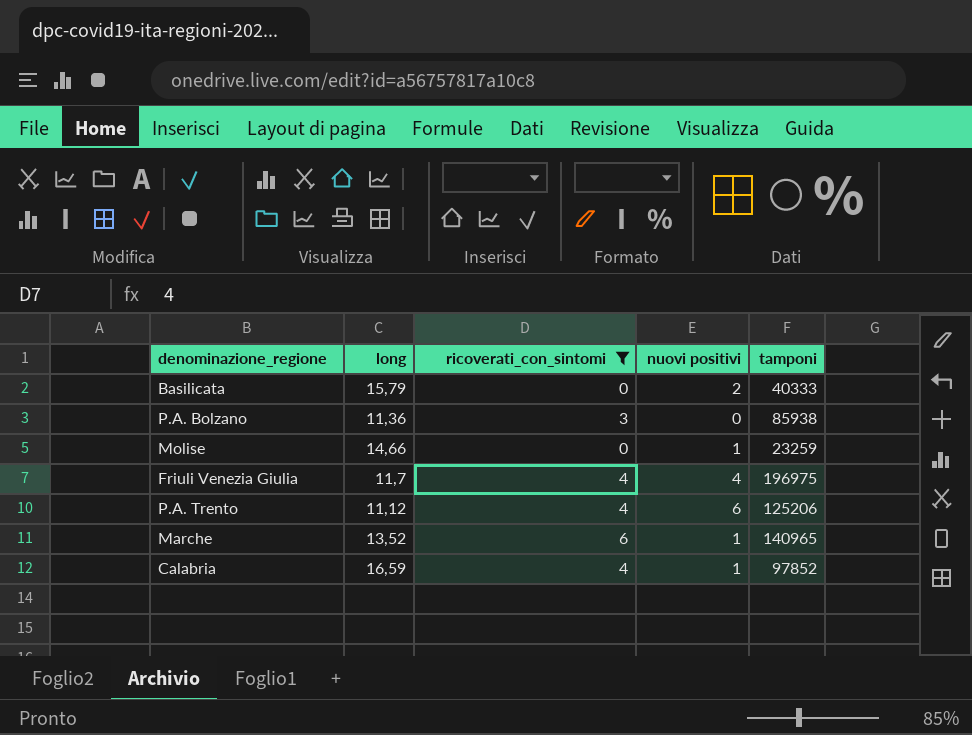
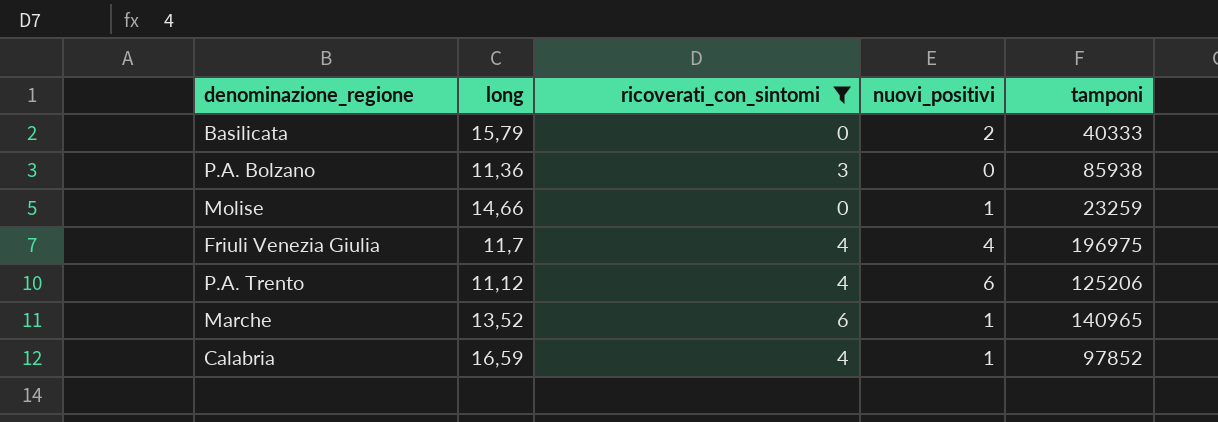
column name: nuovi positivi -> nuovi_positivi

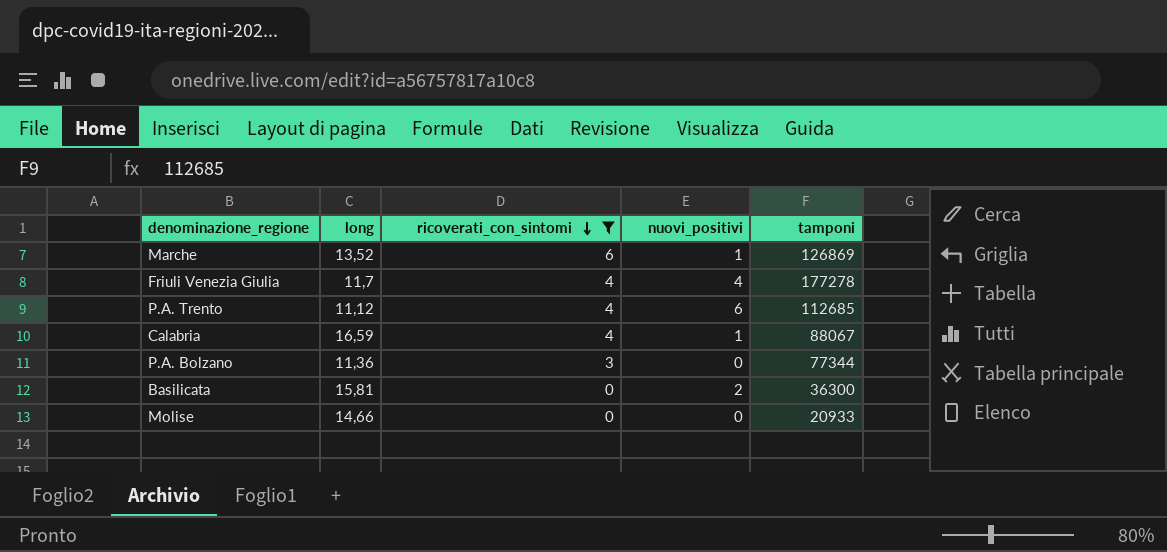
row order: none -> ricoverati_con_sintomi descending
Marche | tamponi: 140965 -> 126869
Friuli Venezia Giulia | tamponi: 196975 -> 177278
P.A. Trento | tamponi: 125206 -> 112685
Calabria | tamponi: 97852 -> 88067
P.A. Bolzano | tamponi: 85938 -> 77344
Basilicata | long: 15,79 -> 15,81
Basilicata | tamponi: 40333 -> 36300
Molise | nuovi_positivi: 1 -> 0
Molise | tamponi: 23259 -> 20933

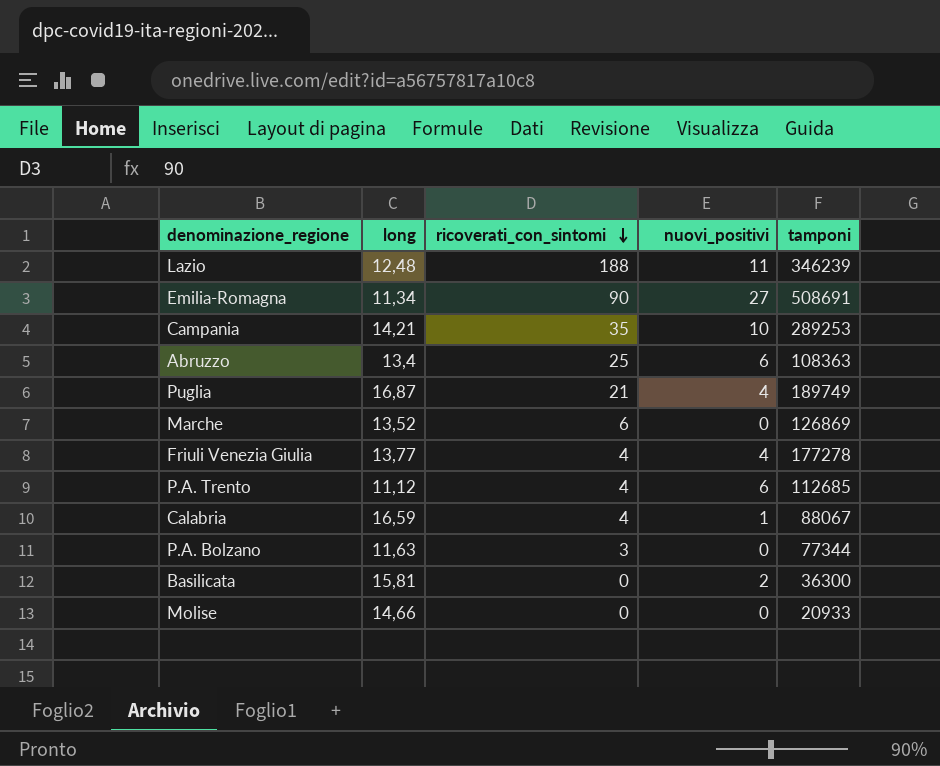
filter: ricoverati_con_sintomi <= 6 -> none
Marche | nuovi_positivi: 1 -> 0
Friuli Venezia Giulia | long: 11,7 -> 13,77
P.A. Bolzano | long: 11,36 -> 11,63

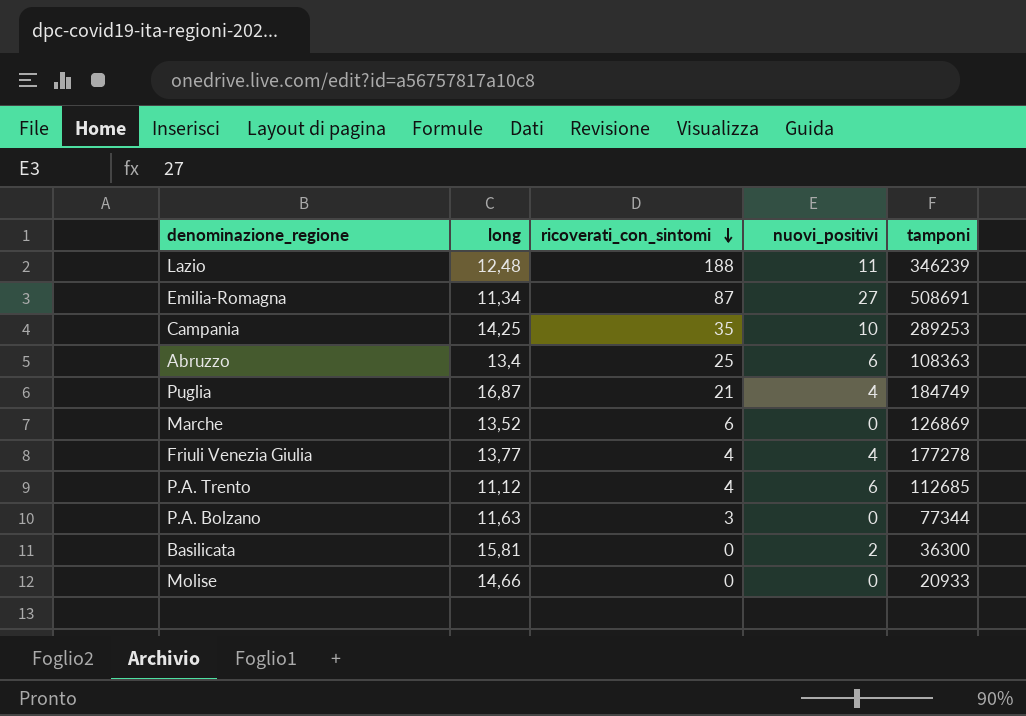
row Calabria: 16,59 | 4 | 1 | 88067 -> none
Emilia-Romagna | ricoverati_con_sintomi: 90 -> 87
Campania | long: 14,21 -> 14,25
Puglia | tamponi: 189749 -> 184749

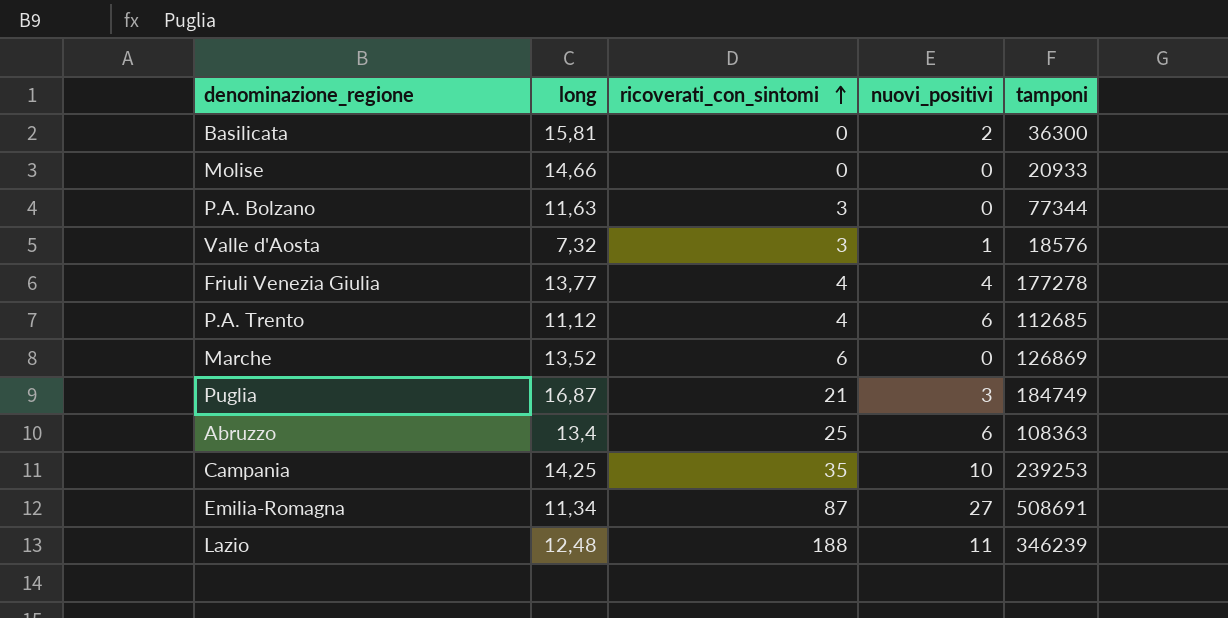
row order: ricoverati_con_sintomi descending -> ricoverati_con_sintomi ascending
row Valle d'Aosta: none -> 7,32 | 3 | 1 | 18576
Puglia | nuovi_positivi: 4 -> 3
Campania | tamponi: 289253 -> 239253

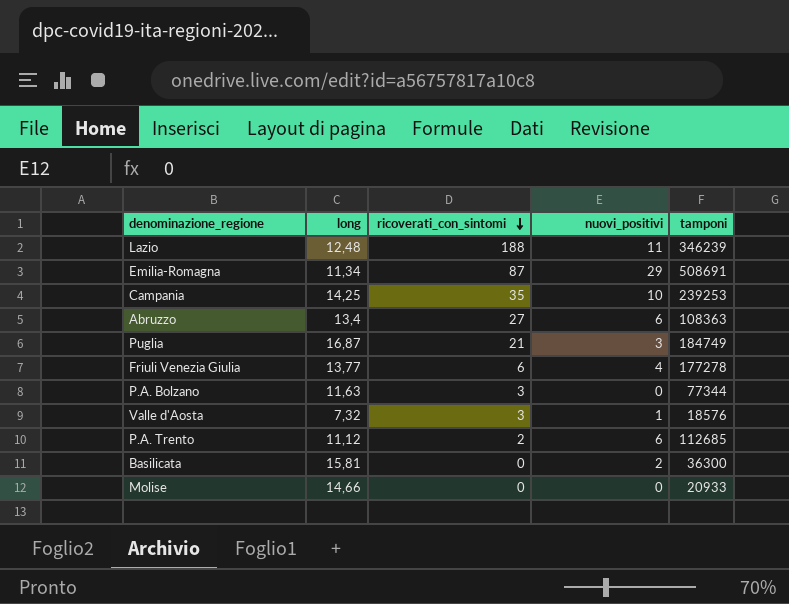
row order: ricoverati_con_sintomi ascending -> ricoverati_con_sintomi descending
row Marche: 13,52 | 6 | 0 | 126869 -> none
Emilia-Romagna | nuovi_positivi: 27 -> 29
Abruzzo | ricoverati_con_sintomi: 25 -> 27
Friuli Venezia Giulia | ricoverati_con_sintomi: 4 -> 6
P.A. Trento | ricoverati_con_sintomi: 4 -> 2

